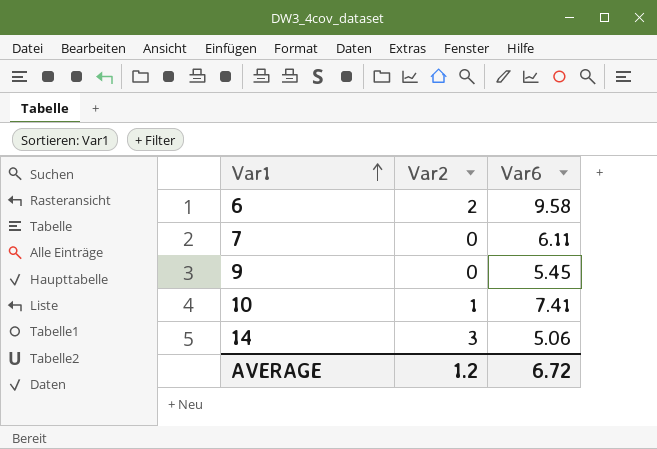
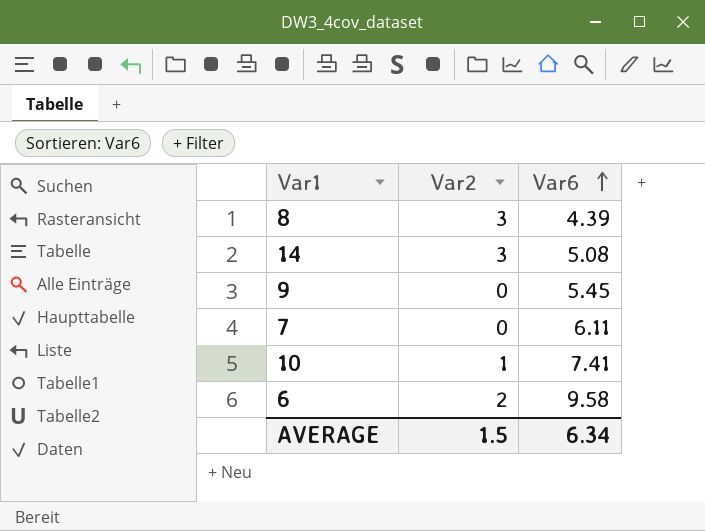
row order: Var1 ascending -> Var6 ascending
row 8: none -> 3 | 4.39
14 | Var6: 5.06 -> 5.08
AVERAGE | Var2: 1.2 -> 1.5
AVERAGE | Var6: 6.72 -> 6.34

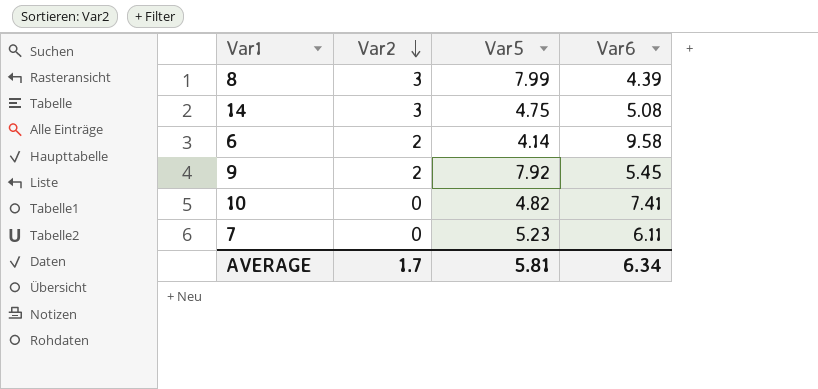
row order: Var6 ascending -> Var2 descending
column Var5 | position: none -> 3
9 | Var2: 0 -> 2
10 | Var2: 1 -> 0
AVERAGE | Var2: 1.5 -> 1.7

